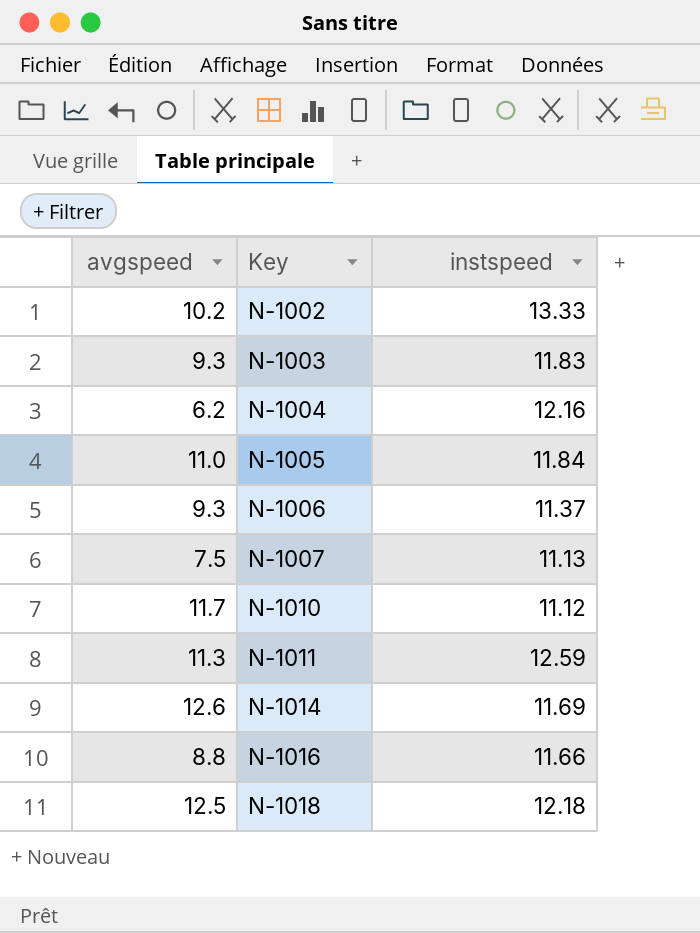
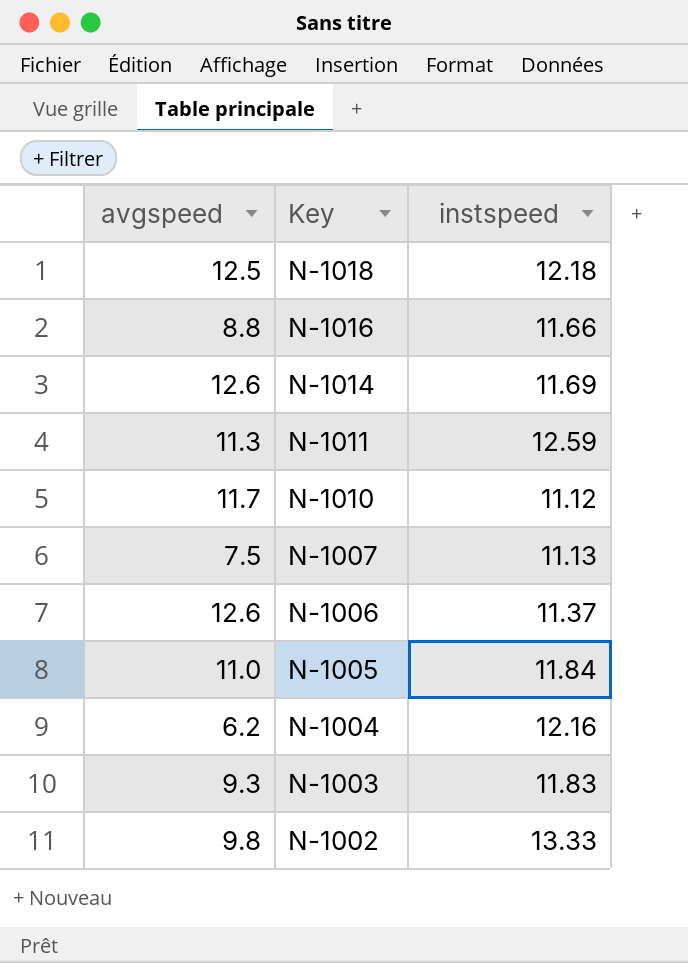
row order: Key ascending -> Key descending
N-1006 | avgspeed: 9.3 -> 12.6
N-1002 | avgspeed: 10.2 -> 9.8

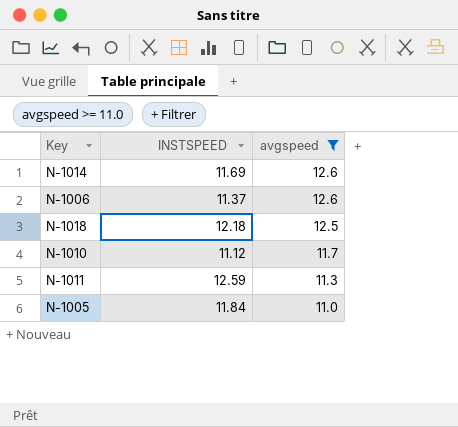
filter: none -> avgspeed >= 11.0
row order: Key descending -> avgspeed descending
column name: instspeed -> INSTSPEED
column avgspeed | position: 1 -> 3

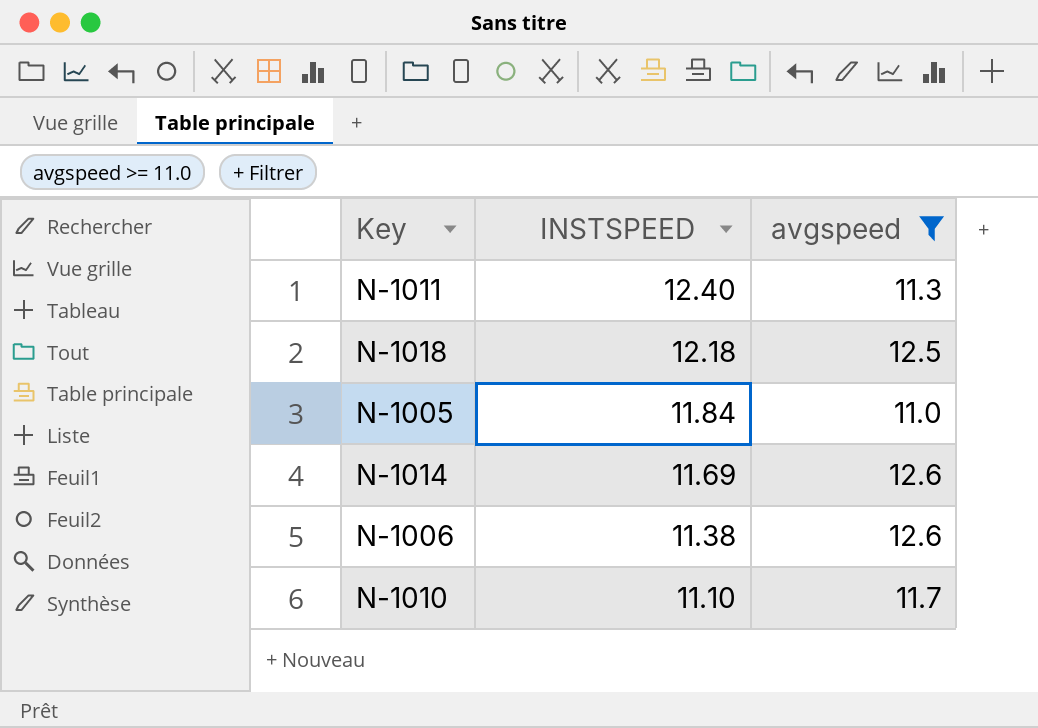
row order: avgspeed descending -> INSTSPEED descending
N-1011 | INSTSPEED: 12.59 -> 12.40
N-1006 | INSTSPEED: 11.37 -> 11.38
N-1010 | INSTSPEED: 11.12 -> 11.10

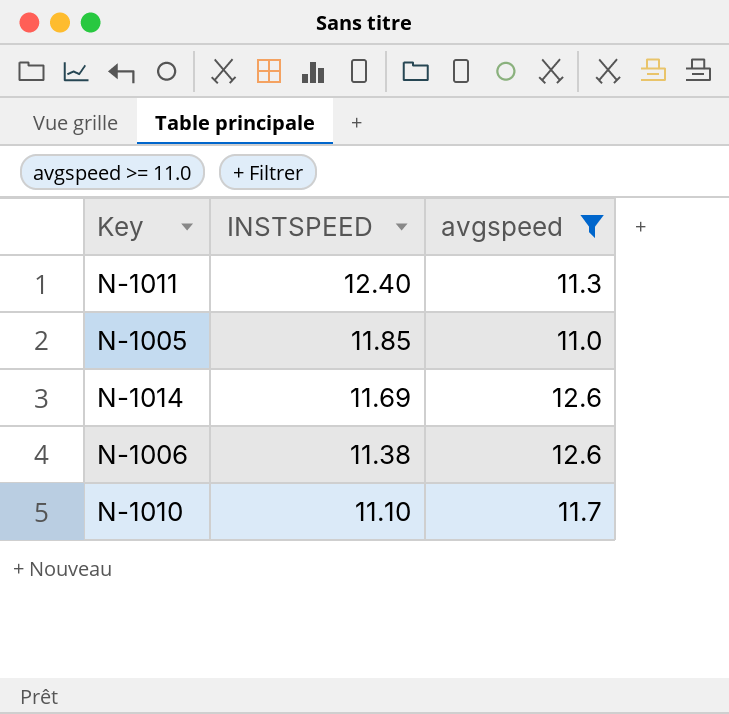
row N-1018: 12.18 | 12.5 -> none
N-1005 | INSTSPEED: 11.84 -> 11.85

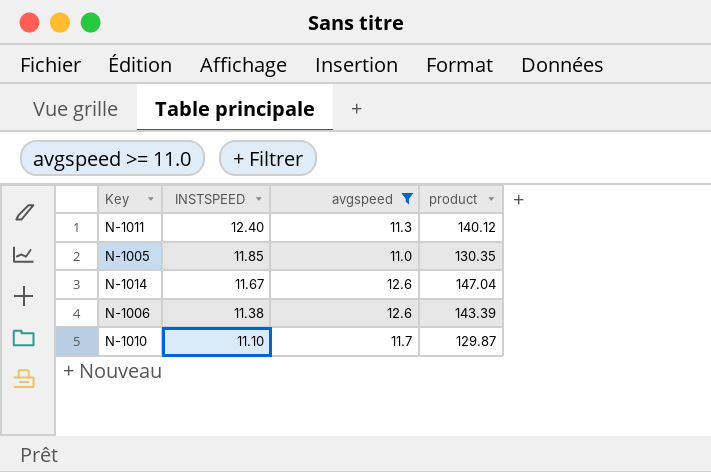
column product | formula: none -> [INSTSPEED] * [avgspeed]
N-1014 | INSTSPEED: 11.69 -> 11.67

